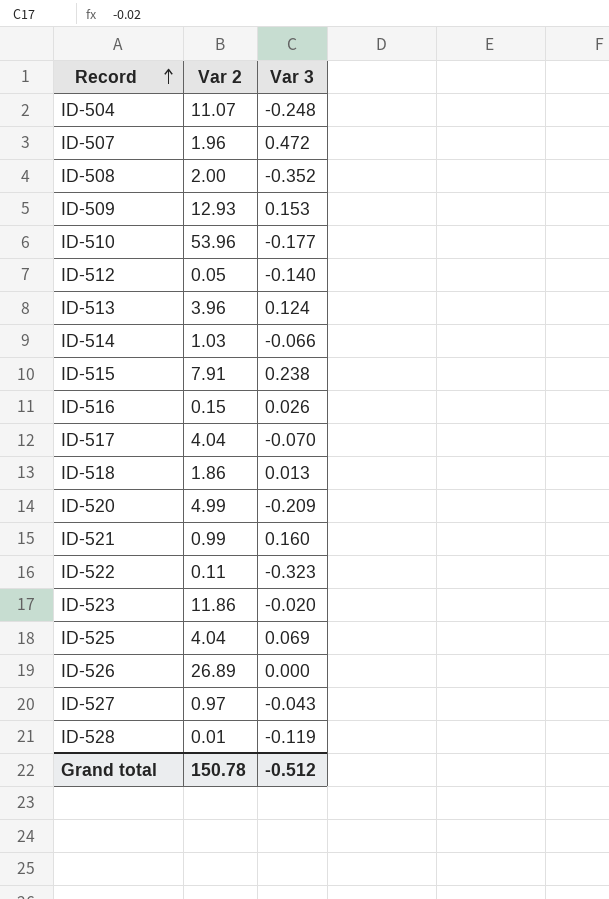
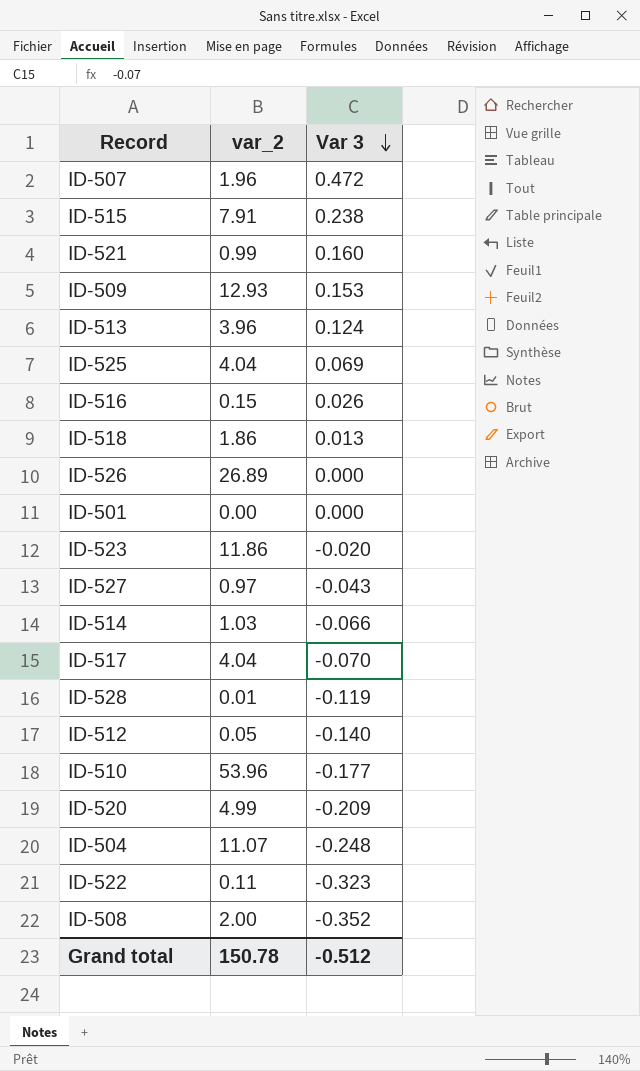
row order: Record ascending -> Var 3 descending
column name: Var 2 -> var_2
row ID-501: none -> 0.00 | 0.000

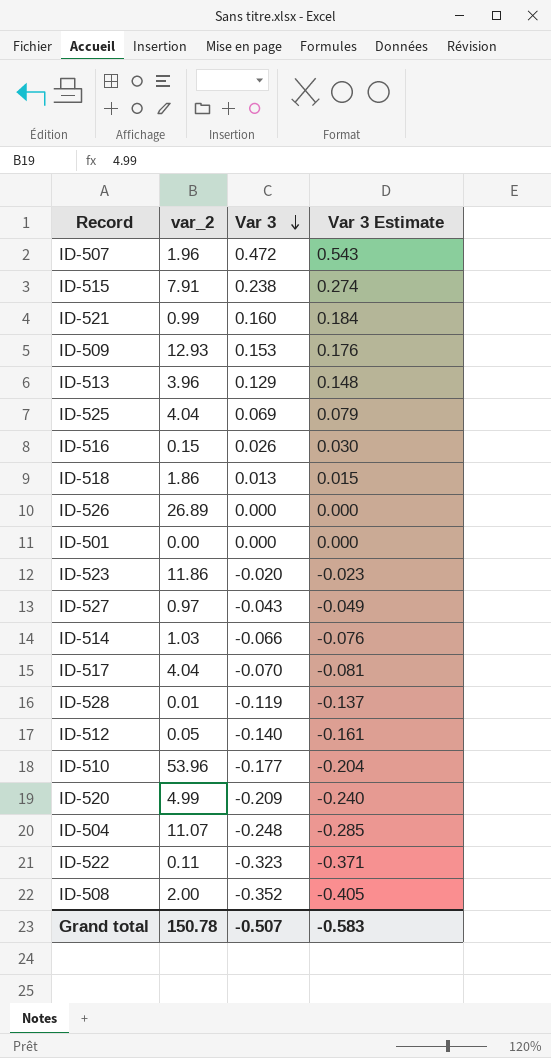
column Var 3 Estimate | formula: none -> [Var 3] * 1.15
ID-513 | Var 3: 0.124 -> 0.129
Grand total | Var 3: -0.512 -> -0.507

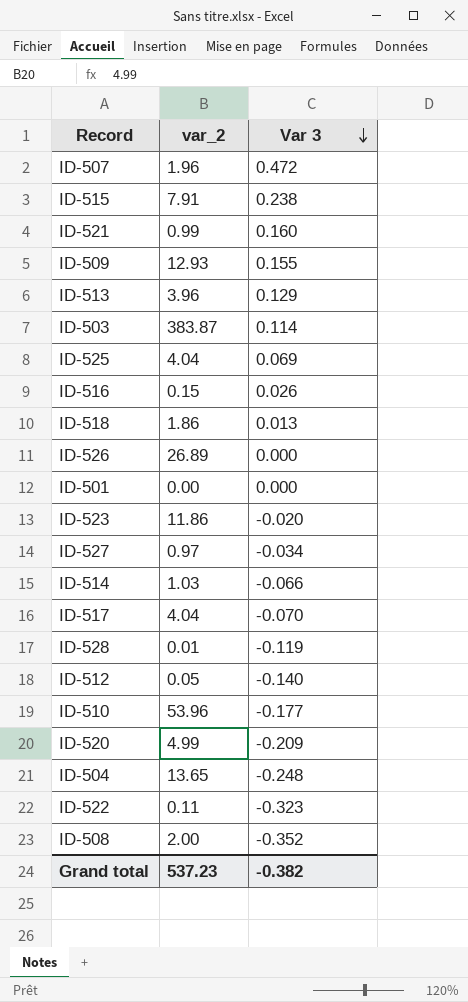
column Var 3 Estimate | formula: [Var 3] * 1.15 -> none
ID-509 | Var 3: 0.153 -> 0.155
row ID-503: none -> 383.87 | 0.114
ID-527 | Var 3: -0.043 -> -0.034
ID-504 | var_2: 11.07 -> 13.65
Grand total | var_2: 150.78 -> 537.23
Grand total | Var 3: -0.507 -> -0.382

